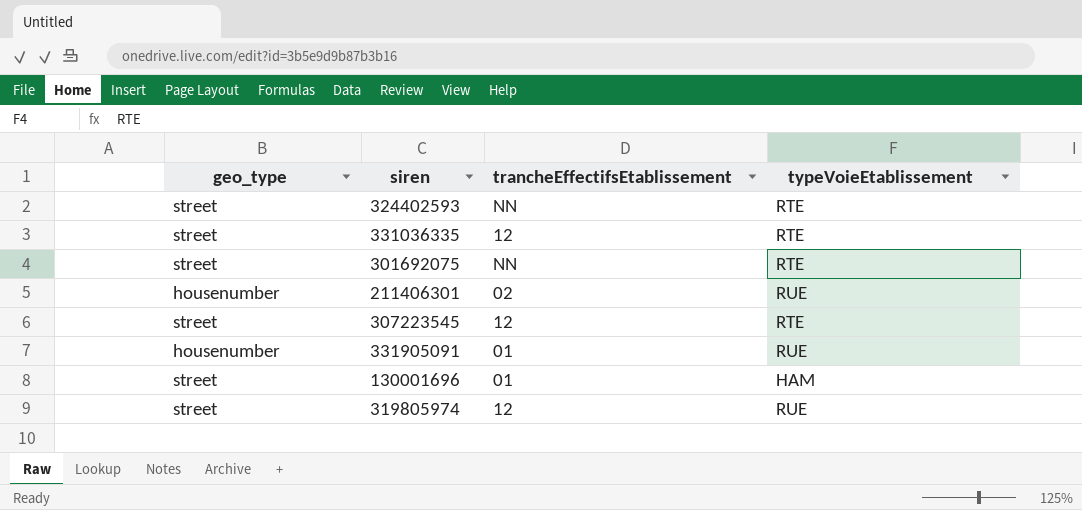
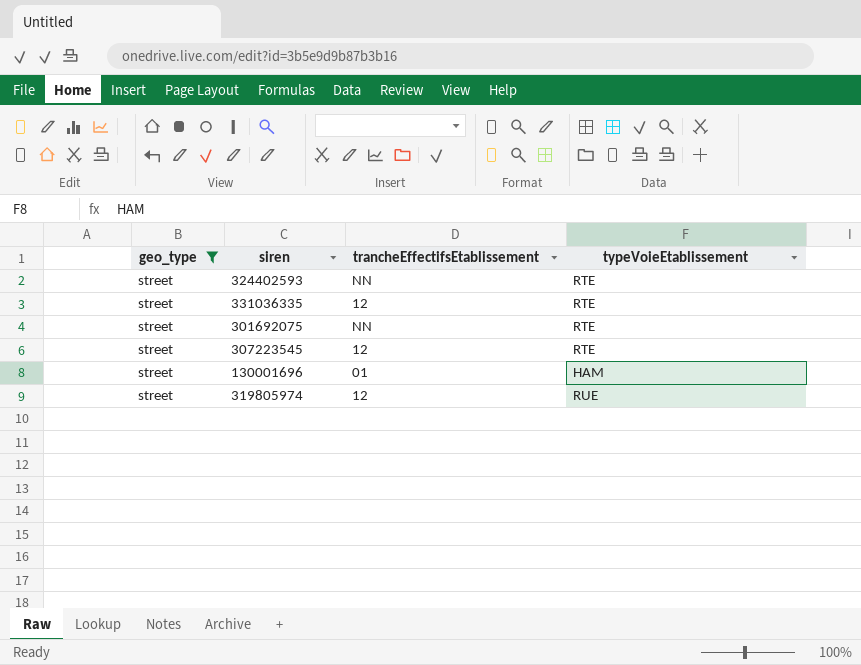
filter: none -> geo_type = street

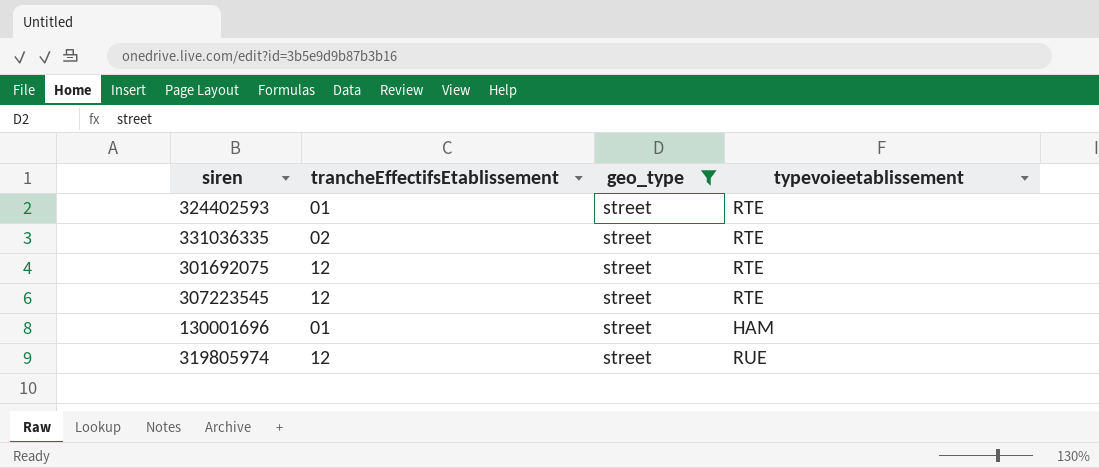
column geo_type | position: 1 -> 3
column name: typeVoieEtablissement -> typevoieetablissement
324402593 | trancheEffectifsEtablissement: NN -> 01
331036335 | trancheEffectifsEtablissement: 12 -> 02
301692075 | trancheEffectifsEtablissement: NN -> 12

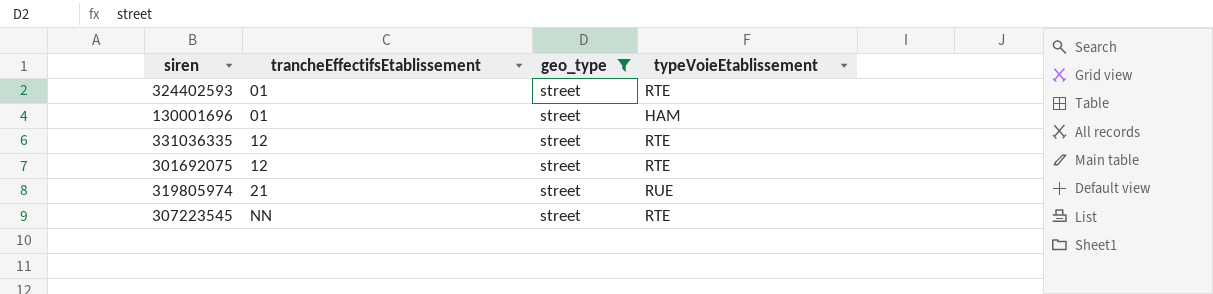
row order: none -> trancheEffectifsEtablissement ascending
column name: typevoieetablissement -> typeVoieEtablissement
331036335 | trancheEffectifsEtablissement: 02 -> 12
319805974 | trancheEffectifsEtablissement: 12 -> 21
307223545 | trancheEffectifsEtablissement: 12 -> NN

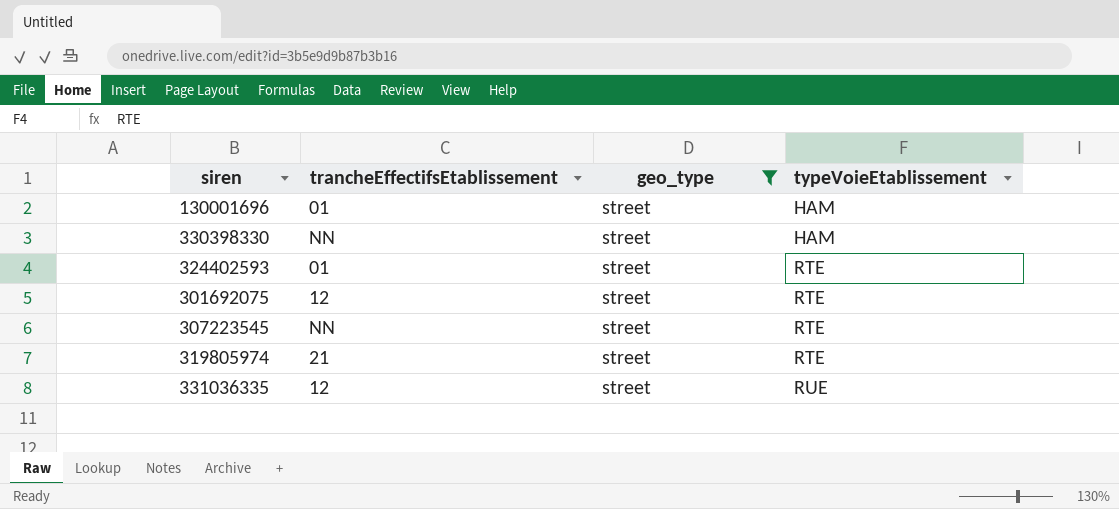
row order: trancheEffectifsEtablissement ascending -> typeVoieEtablissement ascending
row 330398330: none -> NN | street | HAM
319805974 | typeVoieEtablissement: RUE -> RTE
331036335 | typeVoieEtablissement: RTE -> RUE

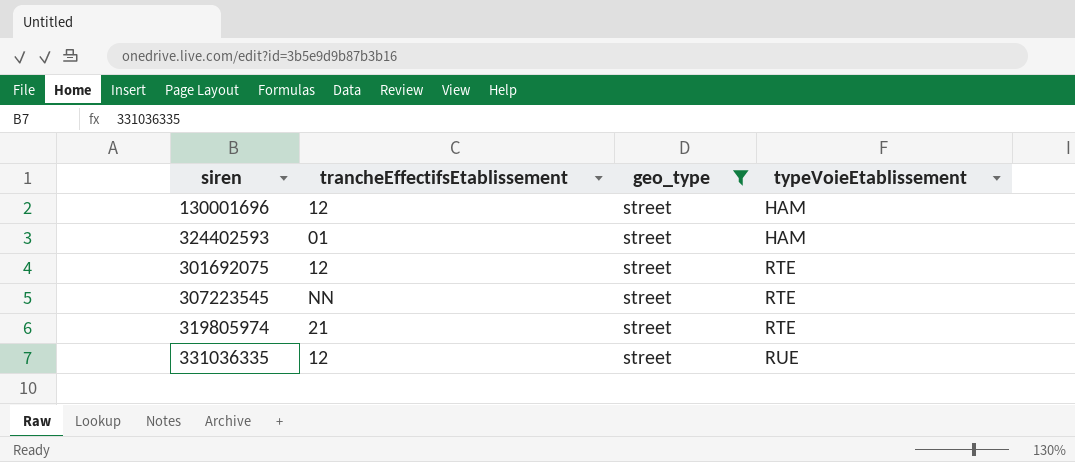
row 330398330: NN | street | HAM -> none
130001696 | trancheEffectifsEtablissement: 01 -> 12
324402593 | typeVoieEtablissement: RTE -> HAM

